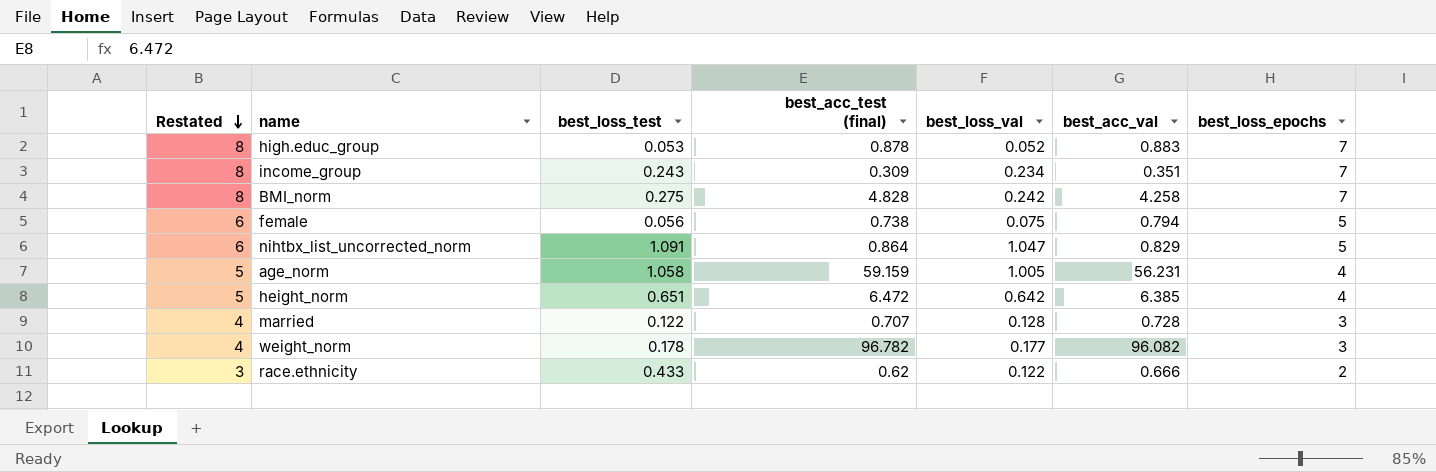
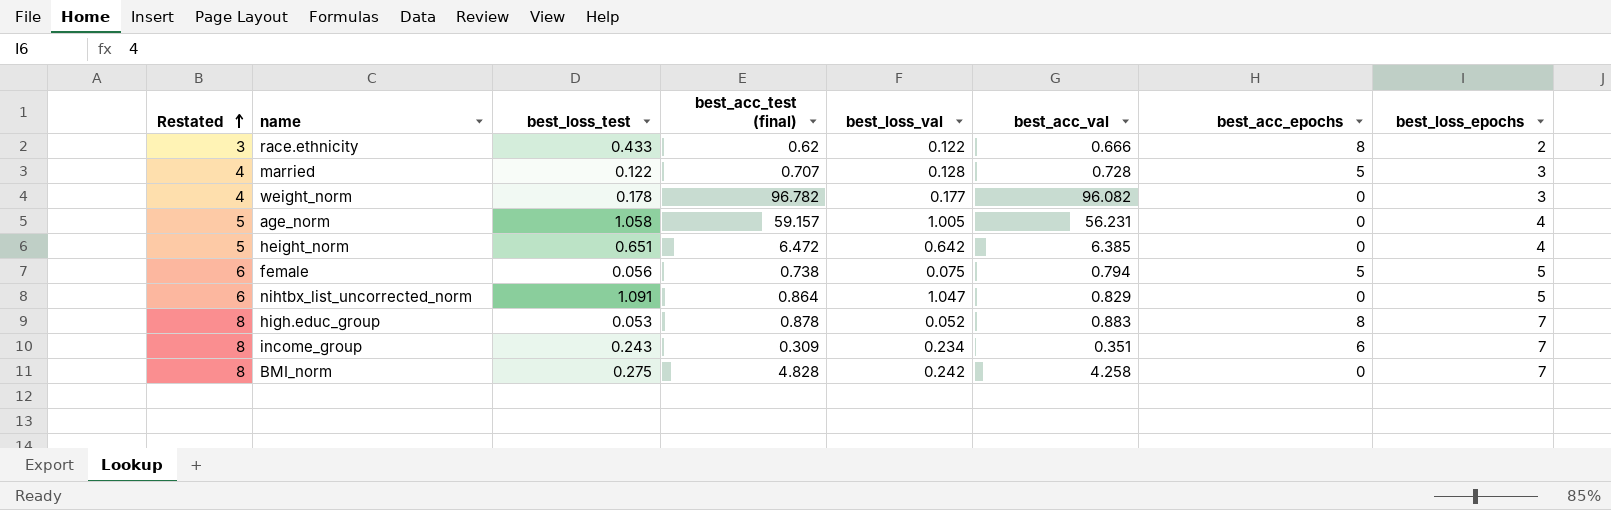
row order: Restated descending -> Restated ascending
column best_acc_epochs | position: none -> 7
age_norm | best_acc_test (final): 59.159 -> 59.157

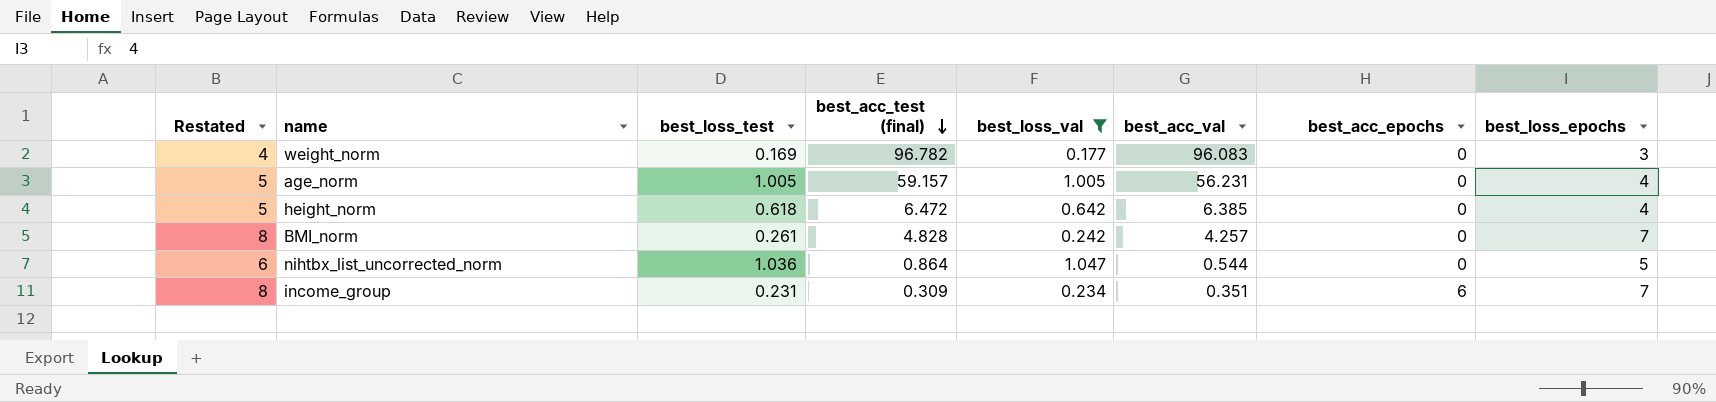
filter: none -> best_loss_val >= 0.177
row order: Restated ascending -> best_acc_test (final) descending
weight_norm | best_loss_test: 0.178 -> 0.169
weight_norm | best_acc_val: 96.082 -> 96.083
age_norm | best_loss_test: 1.058 -> 1.005
height_norm | best_loss_test: 0.651 -> 0.618
BMI_norm | best_loss_test: 0.275 -> 0.261
BMI_norm | best_acc_val: 4.258 -> 4.257
nihtbx_list_uncorrected_norm | best_loss_test: 1.091 -> 1.036
nihtbx_list_uncorrected_norm | best_acc_val: 0.829 -> 0.544
income_group | best_loss_test: 0.243 -> 0.231

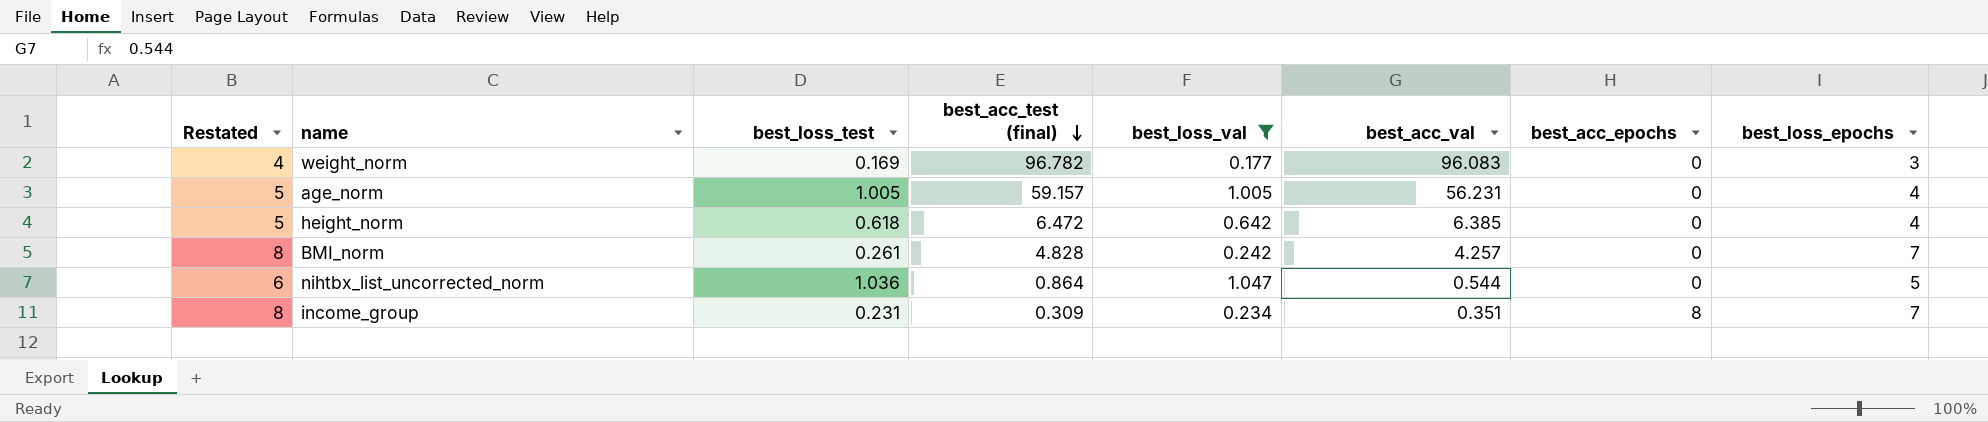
income_group | best_acc_epochs: 6 -> 8

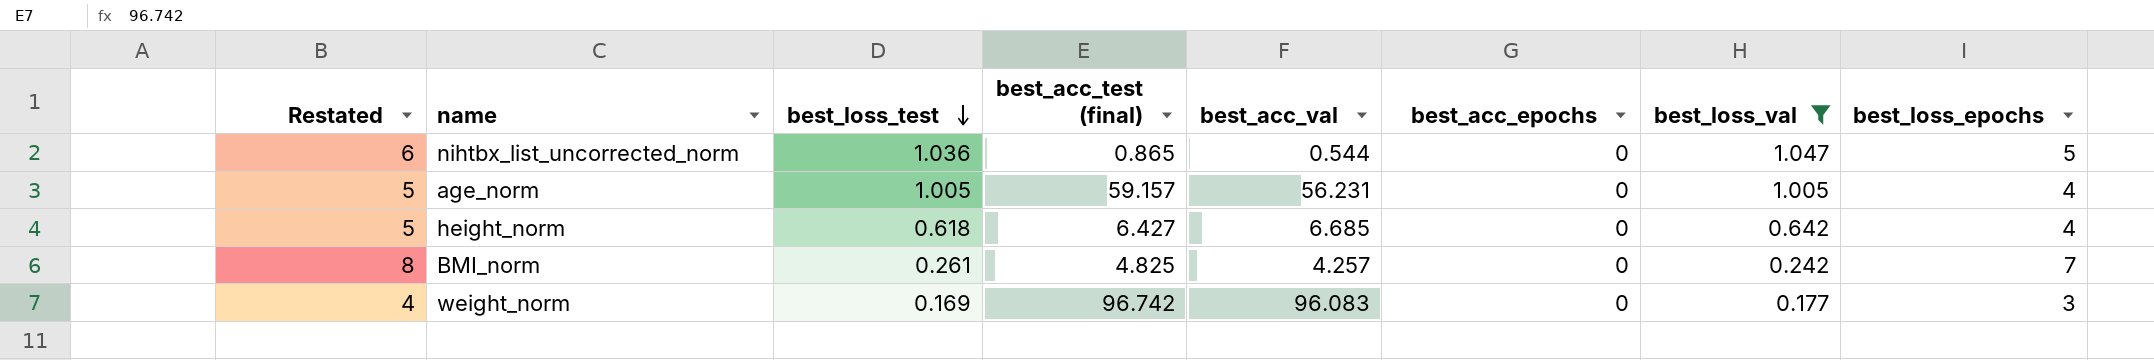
row order: best_acc_test (final) descending -> best_loss_test descending
column best_loss_val | position: 5 -> 7
row income_group: 8 | 0.231 | 0.309 | 0.234 | 0.351 | 8 | 7 -> none
nihtbx_list_uncorrected_norm | best_acc_test (final): 0.864 -> 0.865
height_norm | best_acc_test (final): 6.472 -> 6.427
height_norm | best_acc_val: 6.385 -> 6.685
BMI_norm | best_acc_test (final): 4.828 -> 4.825
weight_norm | best_acc_test (final): 96.782 -> 96.742

